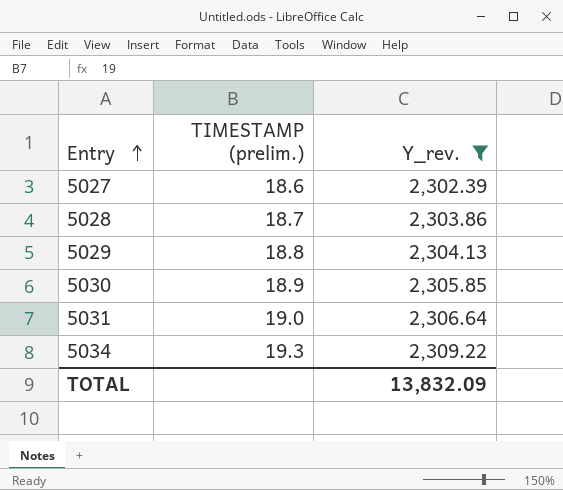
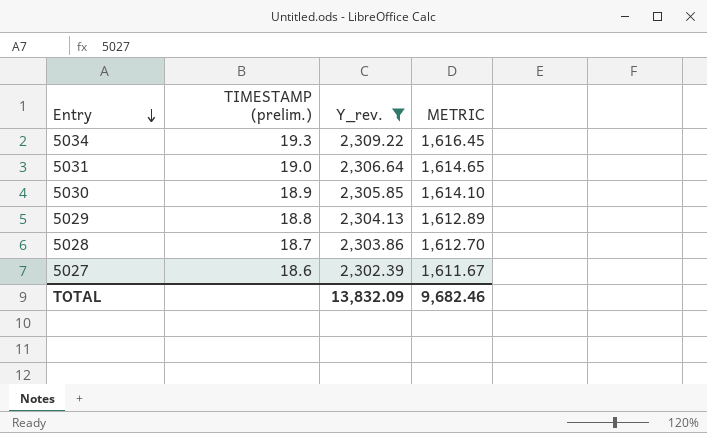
row order: Entry ascending -> Entry descending
column METRIC | formula: none -> [Y_rev.] * 0.7

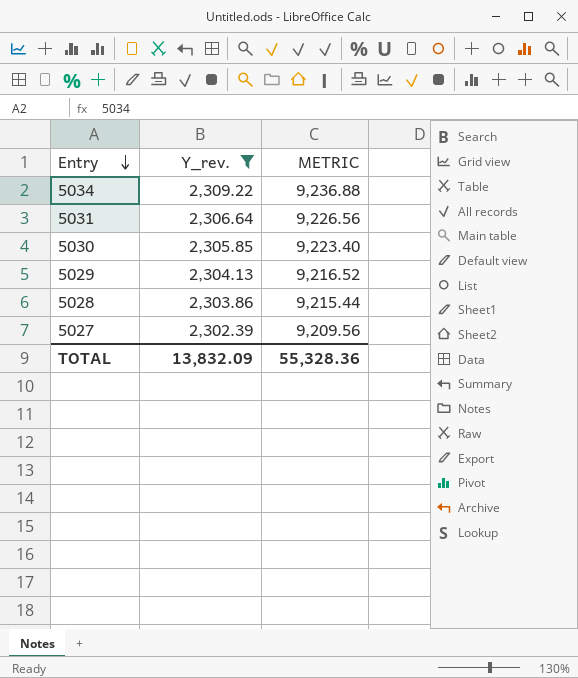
column TIMESTAMP (prelim.) | position: 2 -> none
column METRIC | formula: [Y_rev.] * 0.7 -> [Y_rev.] * 4
TOTAL | METRIC: 9,682.46 -> 55,328.36

